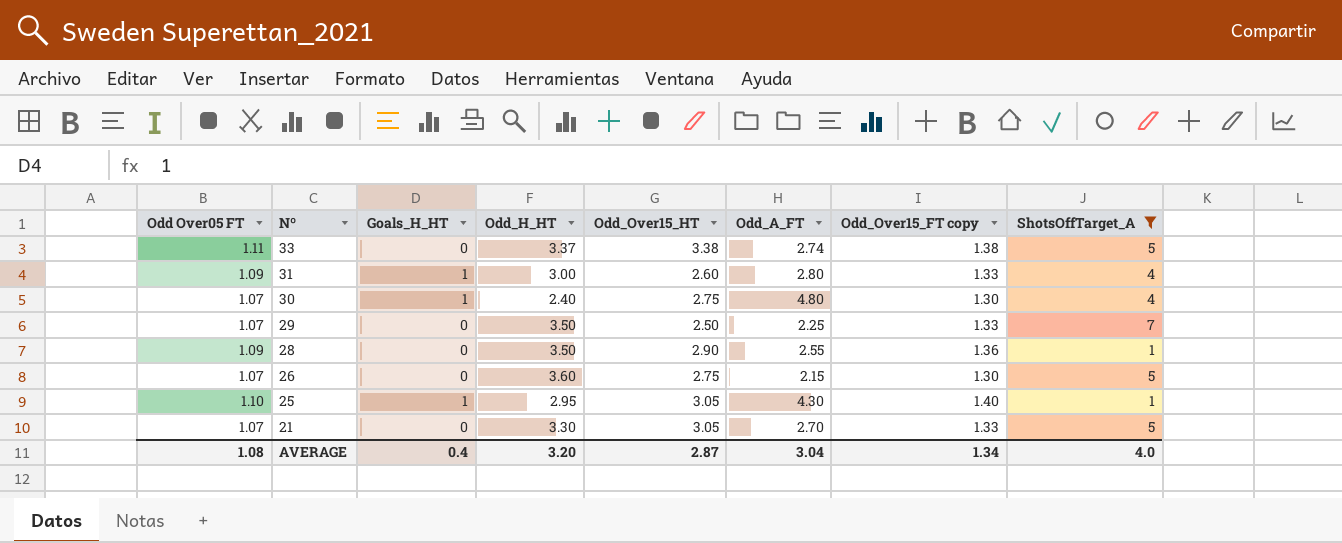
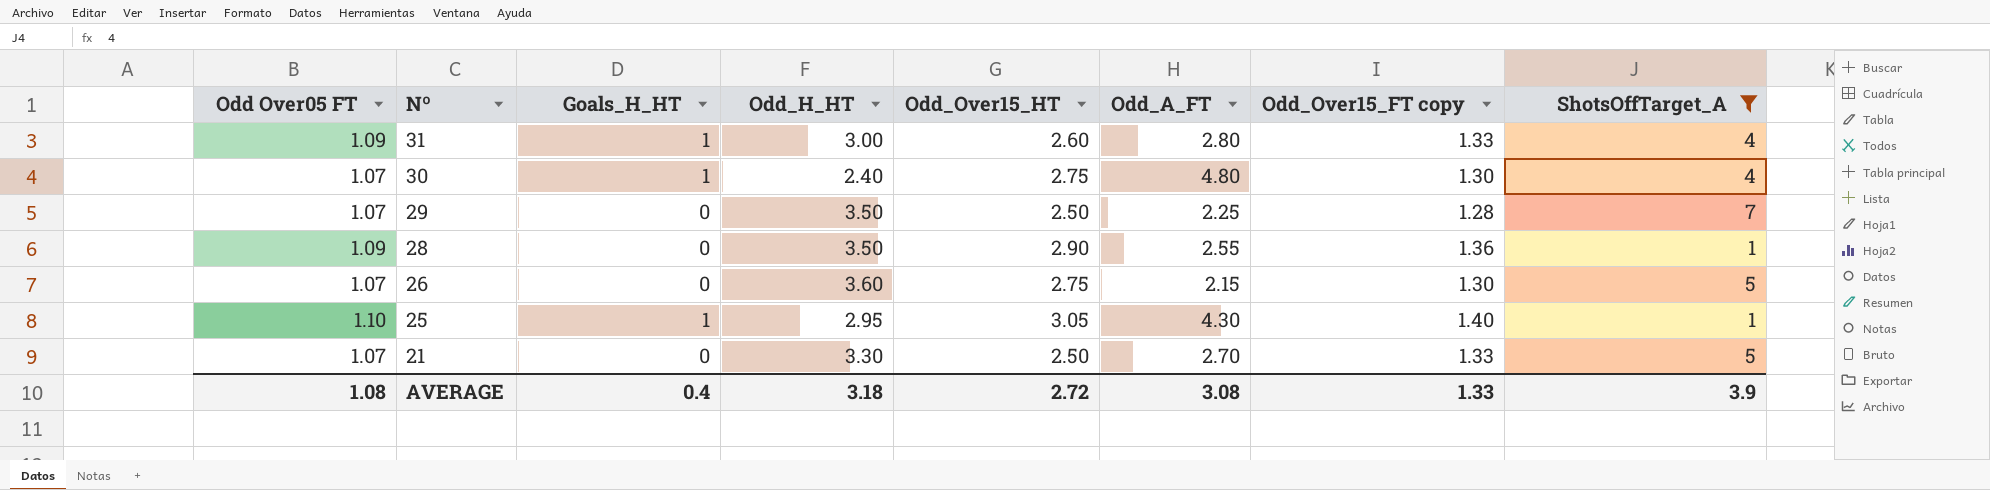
row 33: 1.11 | 0 | 3.37 | 3.38 | 2.74 | 1.38 | 5 -> none
29 | Odd_Over15_FT copy: 1.33 -> 1.28
21 | Odd_Over15_HT: 3.05 -> 2.50
AVERAGE | Odd_H_HT: 3.20 -> 3.18
AVERAGE | Odd_Over15_HT: 2.87 -> 2.72
AVERAGE | Odd_A_FT: 3.04 -> 3.08
AVERAGE | Odd_Over15_FT copy: 1.34 -> 1.33
AVERAGE | ShotsOffTarget_A: 4.0 -> 3.9

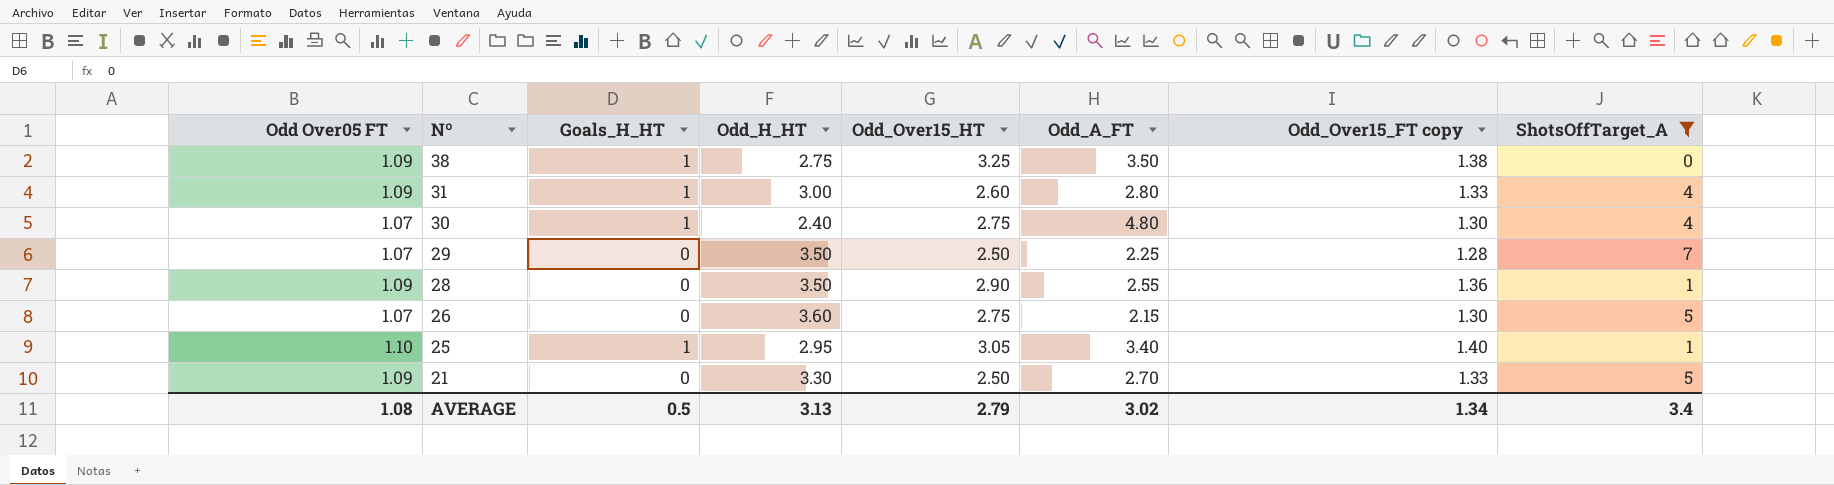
row 38: none -> 1.09 | 1 | 2.75 | 3.25 | 3.50 | 1.38 | 0
25 | Odd_A_FT: 4.30 -> 3.40
21 | Odd Over05 FT: 1.07 -> 1.09
AVERAGE | Goals_H_HT: 0.4 -> 0.5
AVERAGE | Odd_H_HT: 3.18 -> 3.13
AVERAGE | Odd_Over15_HT: 2.72 -> 2.79
AVERAGE | Odd_A_FT: 3.08 -> 3.02
AVERAGE | Odd_Over15_FT copy: 1.33 -> 1.34
AVERAGE | ShotsOffTarget_A: 3.9 -> 3.4

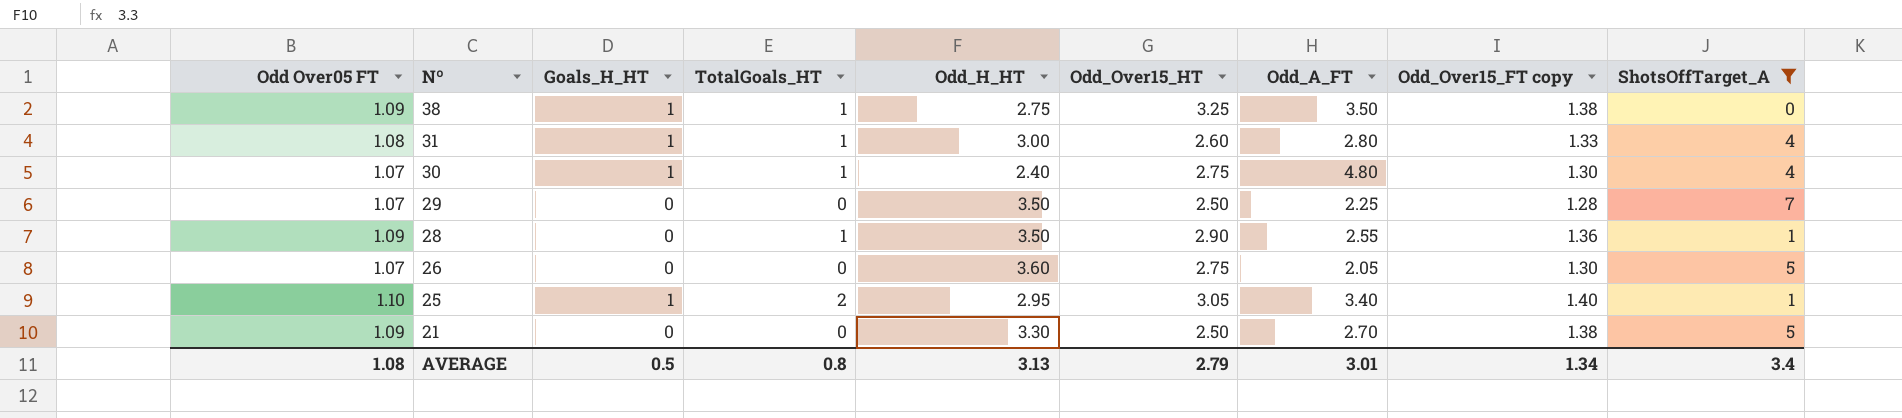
column TotalGoals_HT | position: none -> 4
31 | Odd Over05 FT: 1.09 -> 1.08
26 | Odd_A_FT: 2.15 -> 2.05
21 | Odd_Over15_FT copy: 1.33 -> 1.38
AVERAGE | Odd_A_FT: 3.02 -> 3.01

